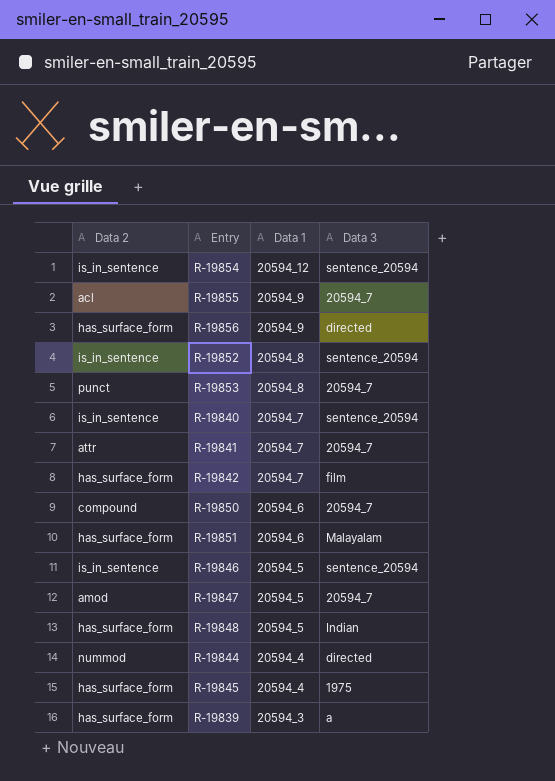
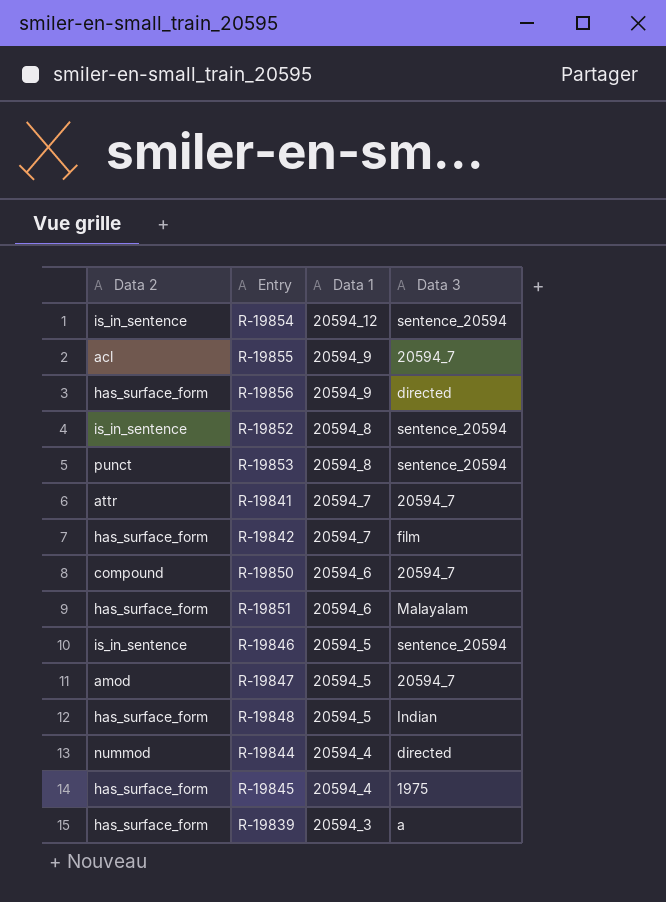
row R-19840: is_in_sentence | 20594_7 | sentence_20594 -> none
R-19853 | Data 3: 20594_7 -> sentence_20594

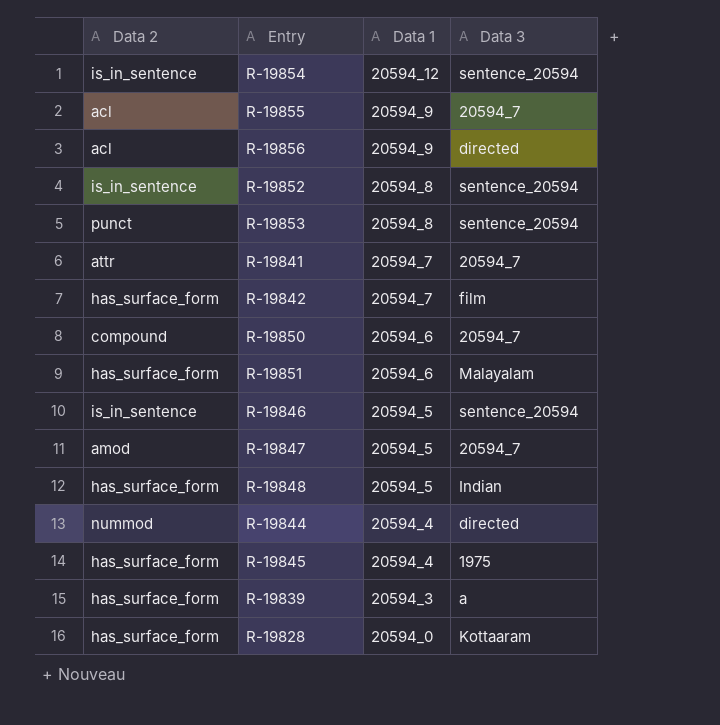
R-19856 | Data 2: has_surface_form -> acl
row R-19828: none -> has_surface_form | 20594_0 | Kottaaram

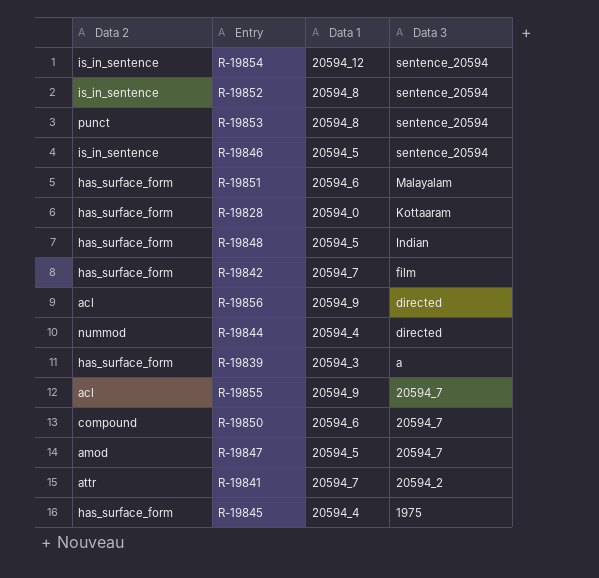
row order: Data 1 descending -> Data 3 descending
R-19841 | Data 3: 20594_7 -> 20594_2

